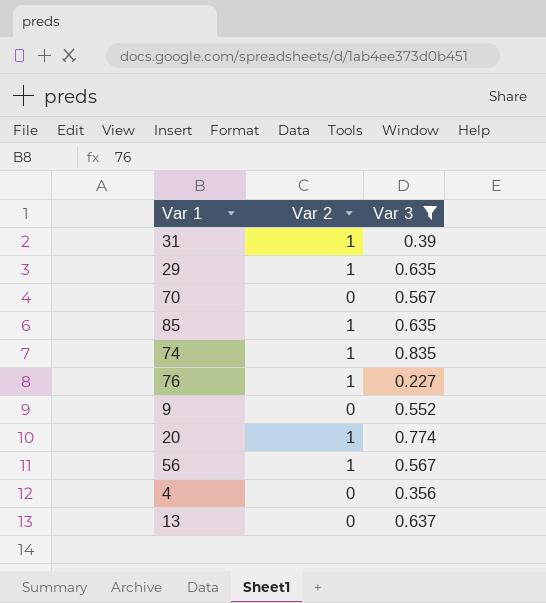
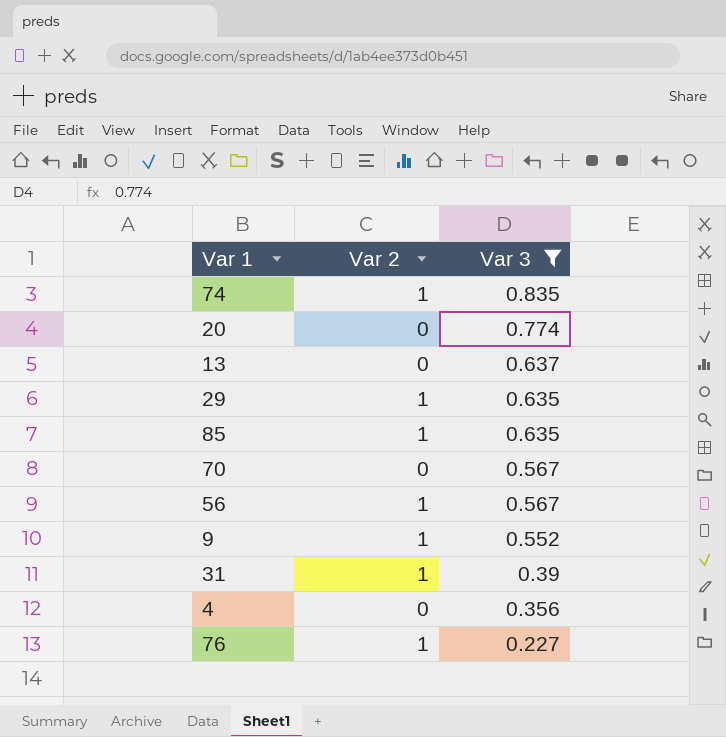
row order: none -> Var 3 descending
20 | Var 2: 1 -> 0
9 | Var 2: 0 -> 1

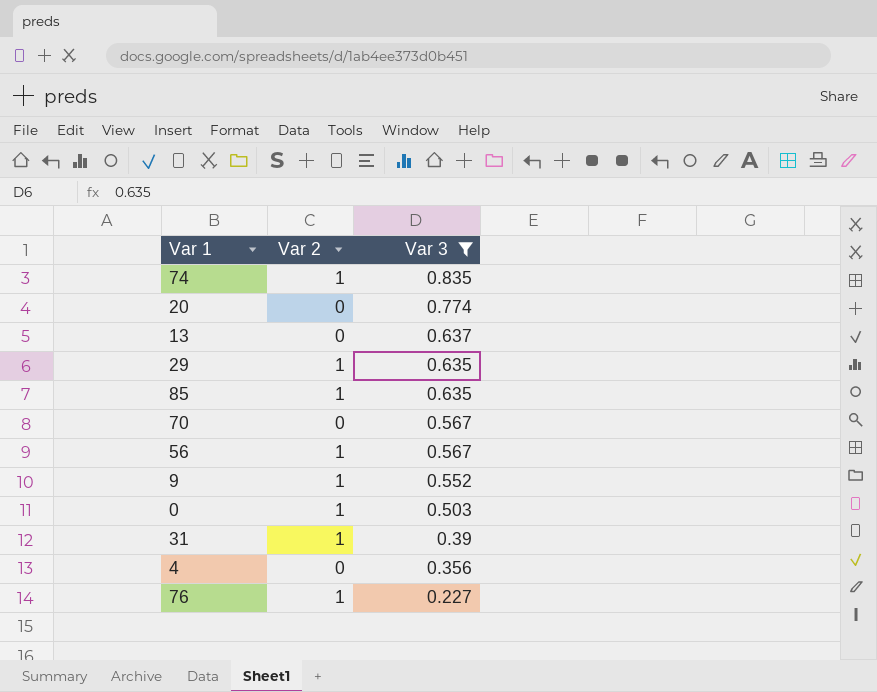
row 0: none -> 1 | 0.503

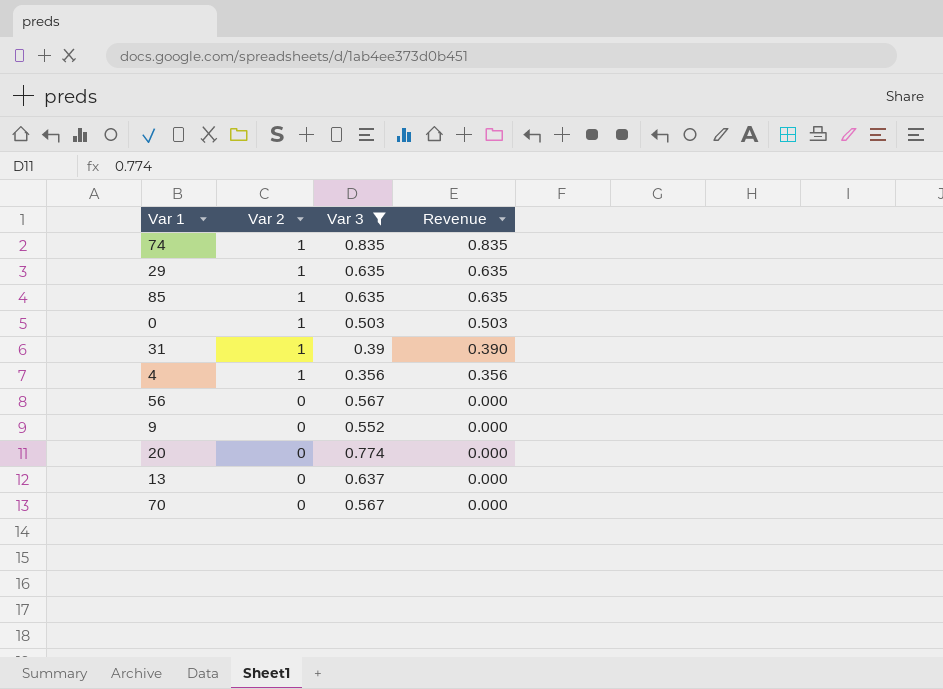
row order: Var 3 descending -> Var 2 descending
column Revenue | formula: none -> [Var 2] * [Var 3]
row 76: 1 | 0.227 -> none
4 | Var 2: 0 -> 1
56 | Var 2: 1 -> 0
9 | Var 2: 1 -> 0

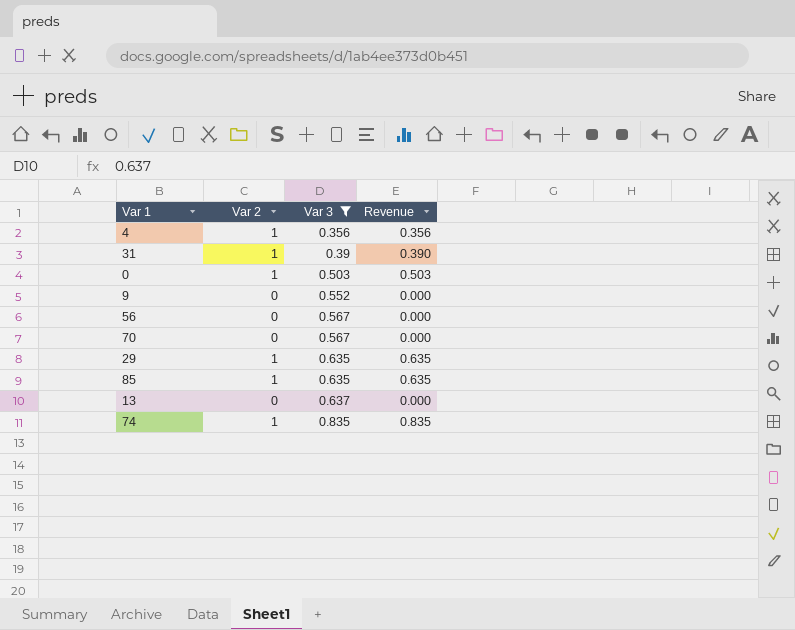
row order: Var 2 descending -> Var 3 ascending
row 20: 0 | 0.774 | 0.000 -> none

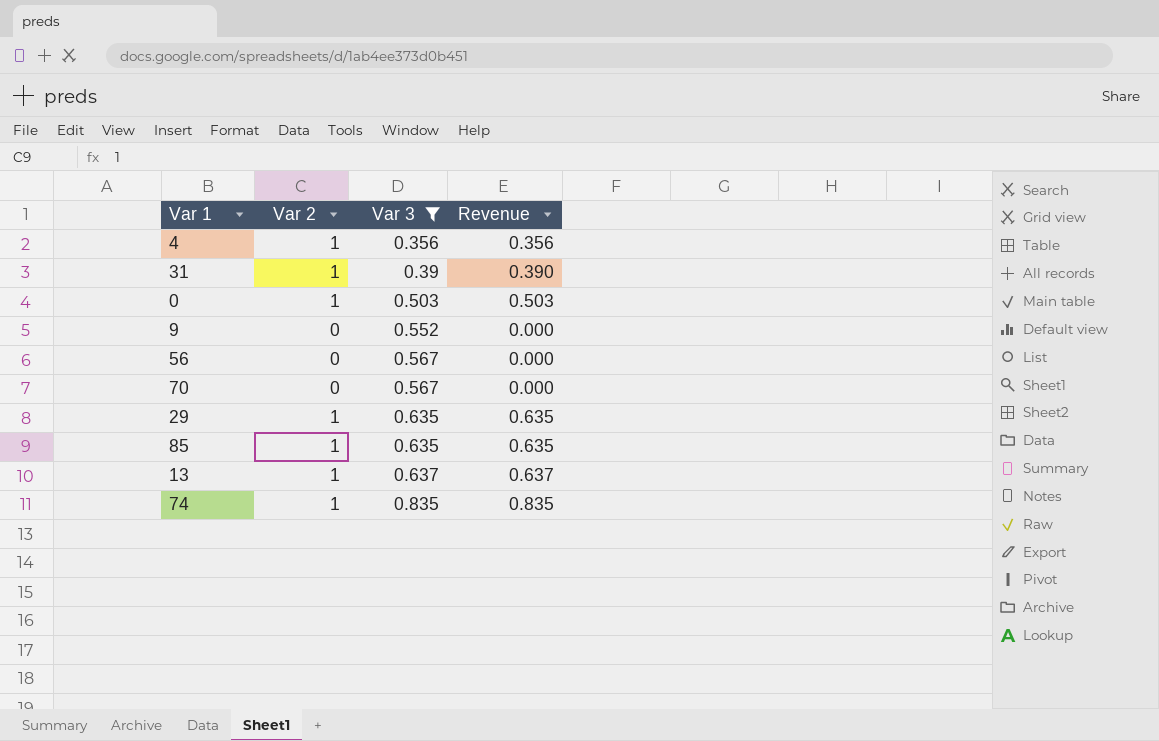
13 | Var 2: 0 -> 1
13 | Revenue: 0.000 -> 0.637

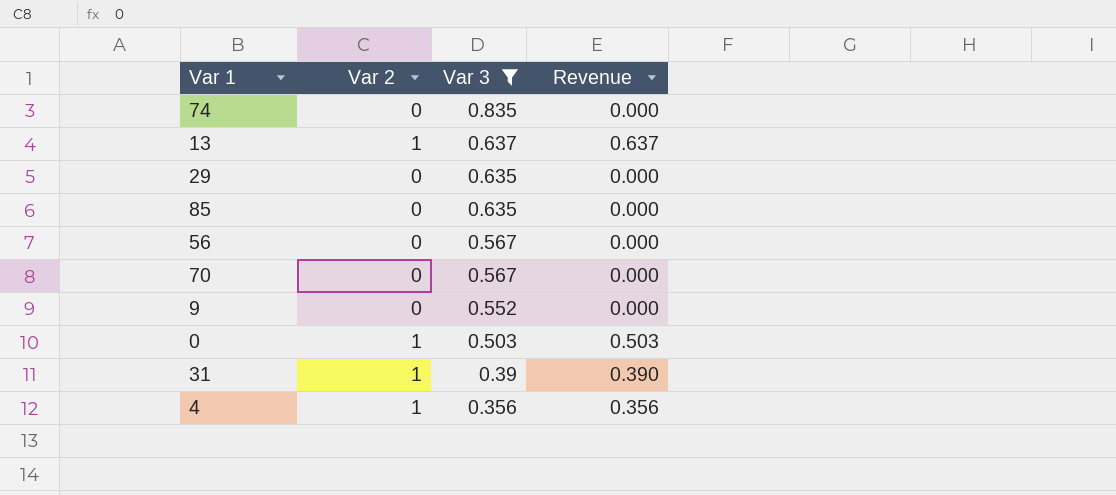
row order: Var 3 ascending -> Var 3 descending
74 | Var 2: 1 -> 0
74 | Revenue: 0.835 -> 0.000
29 | Var 2: 1 -> 0
29 | Revenue: 0.635 -> 0.000
85 | Var 2: 1 -> 0
85 | Revenue: 0.635 -> 0.000

